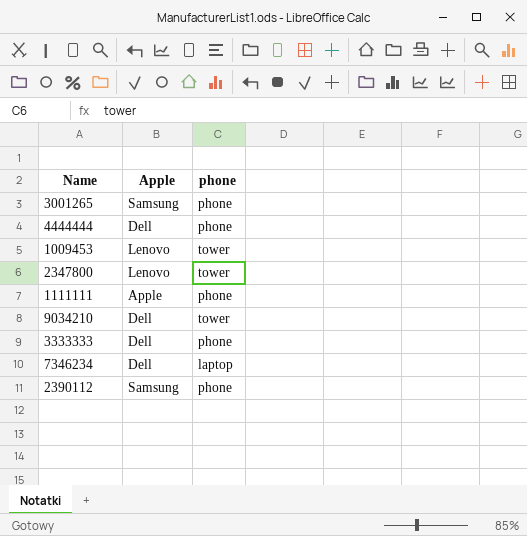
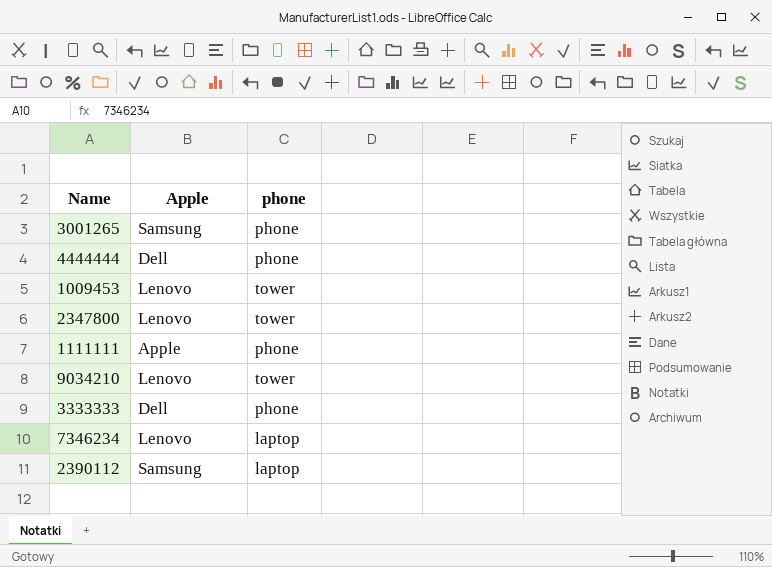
9034210 | Apple: Dell -> Lenovo
7346234 | Apple: Dell -> Lenovo
2390112 | phone: phone -> laptop

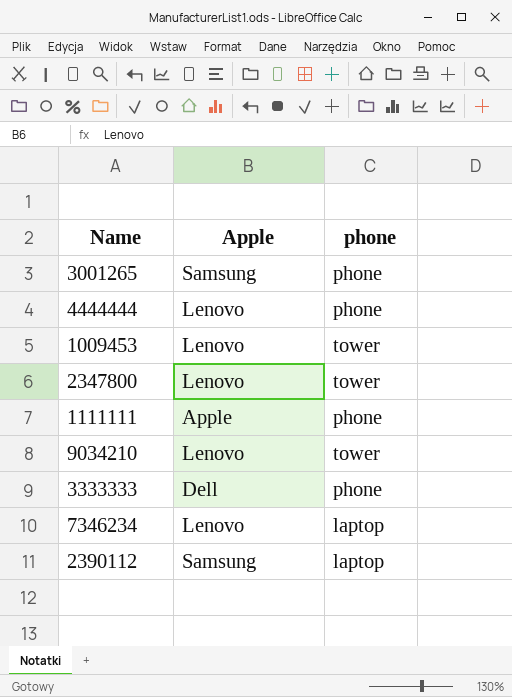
4444444 | Apple: Dell -> Lenovo

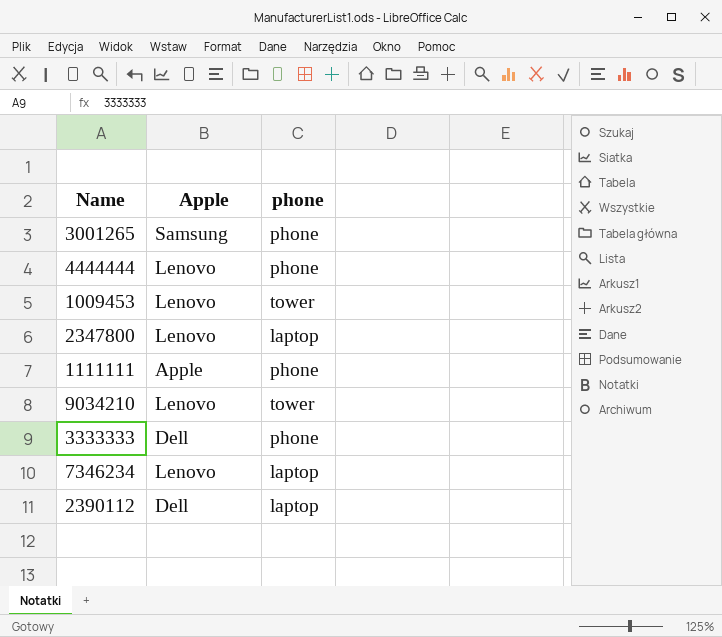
2347800 | phone: tower -> laptop
2390112 | Apple: Samsung -> Dell

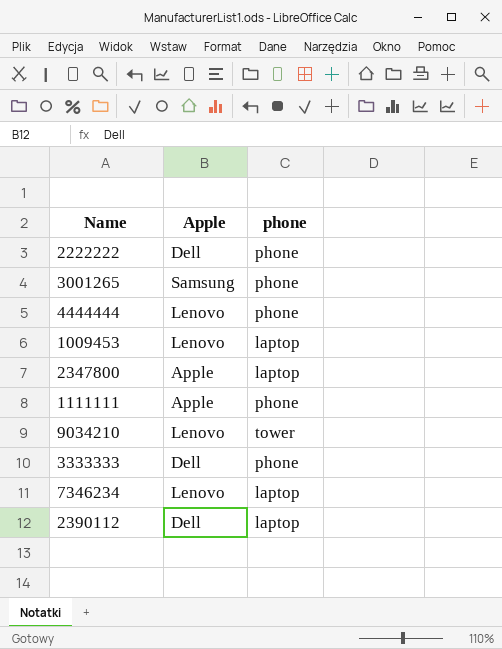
row 2222222: none -> Dell | phone
1009453 | phone: tower -> laptop
2347800 | Apple: Lenovo -> Apple

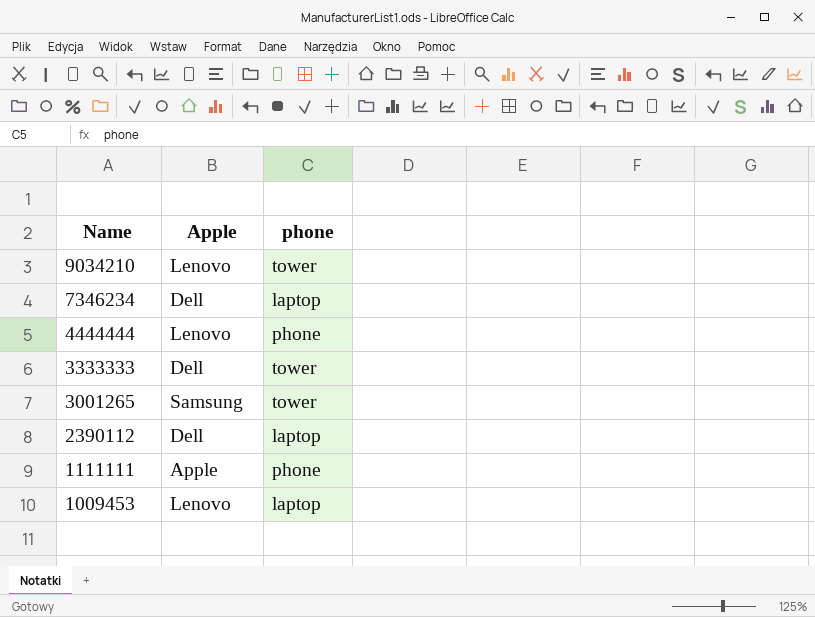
row order: none -> Name descending
row 2222222: Dell | phone -> none
row 2347800: Apple | laptop -> none
7346234 | Apple: Lenovo -> Dell
3333333 | phone: phone -> tower
3001265 | phone: phone -> tower

